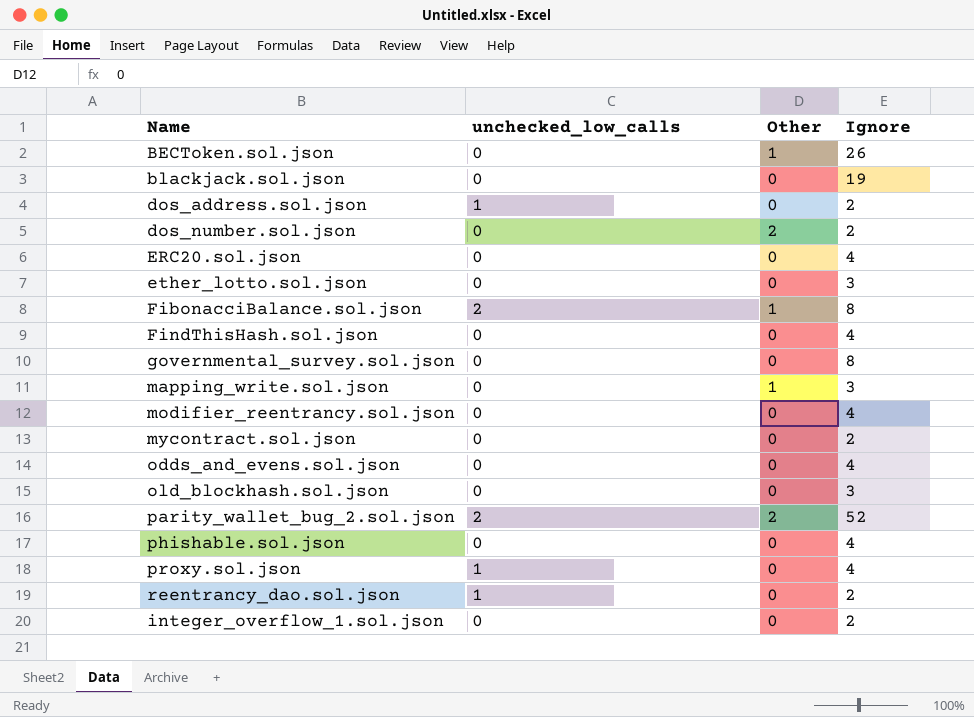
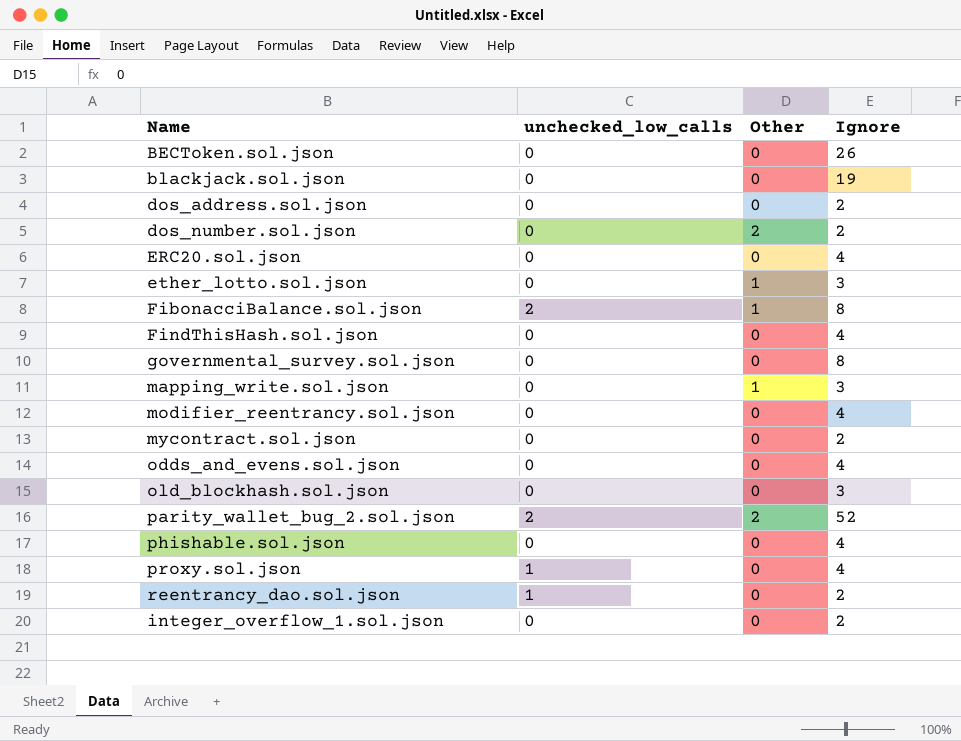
BECToken.sol.json | Other: 1 -> 0
dos_address.sol.json | unchecked_low_calls: 1 -> 0
ether_lotto.sol.json | Other: 0 -> 1

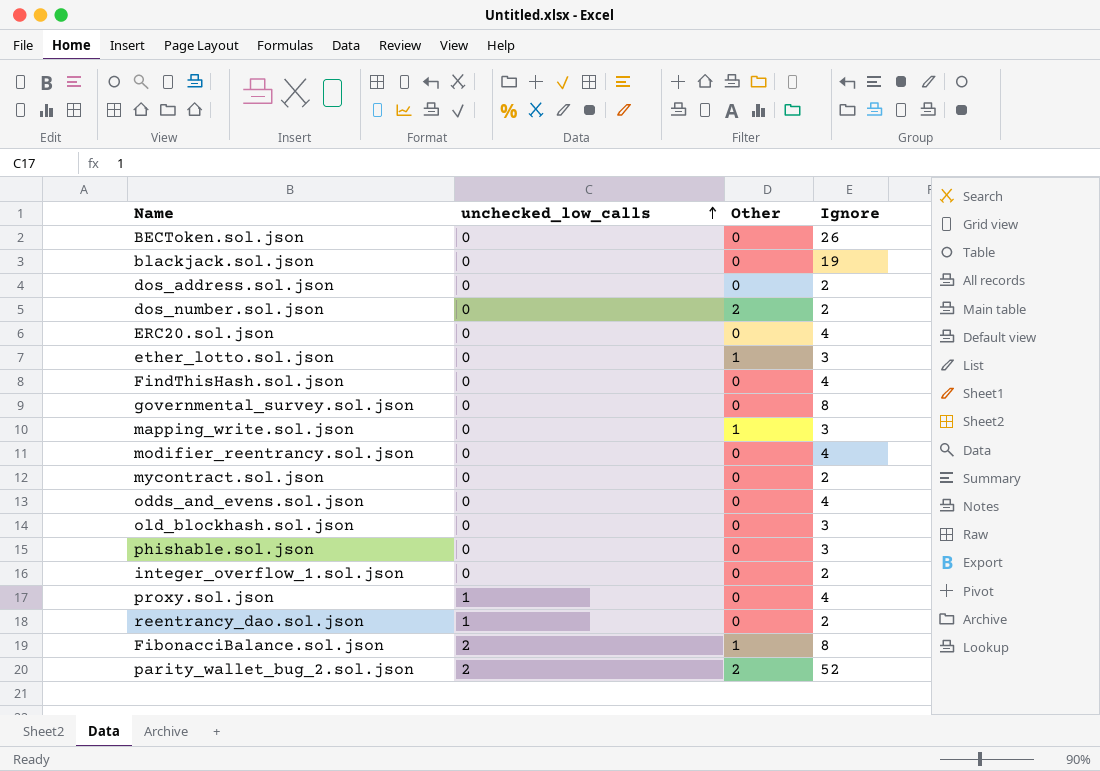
row order: none -> unchecked_low_calls ascending
phishable.sol.json | Ignore: 4 -> 3

